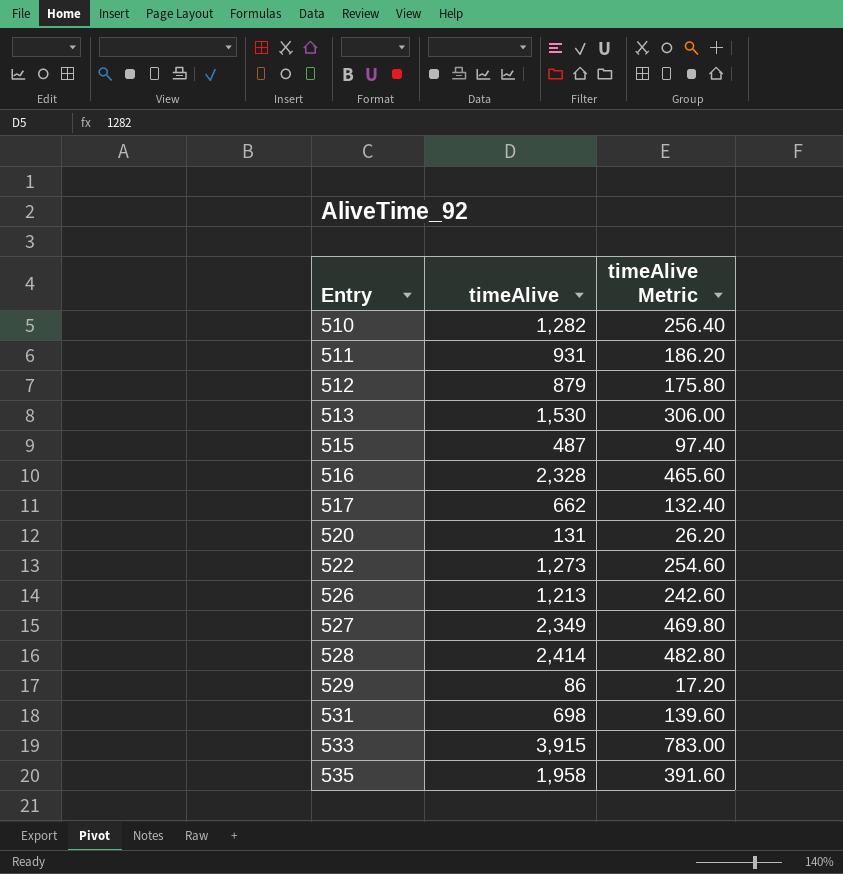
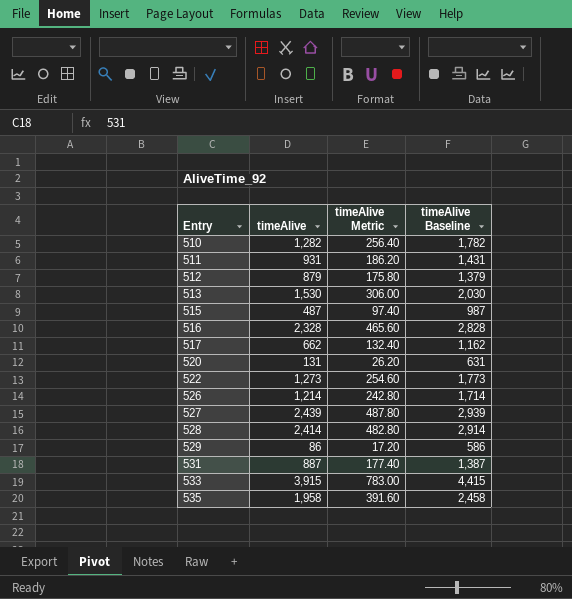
column timeAlive Baseline | formula: none -> [timeAlive] + 500
526 | timeAlive: 1,213 -> 1,214
526 | timeAlive Metric: 242.60 -> 242.80
527 | timeAlive: 2,349 -> 2,439
527 | timeAlive Metric: 469.80 -> 487.80
531 | timeAlive: 698 -> 887
531 | timeAlive Metric: 139.60 -> 177.40

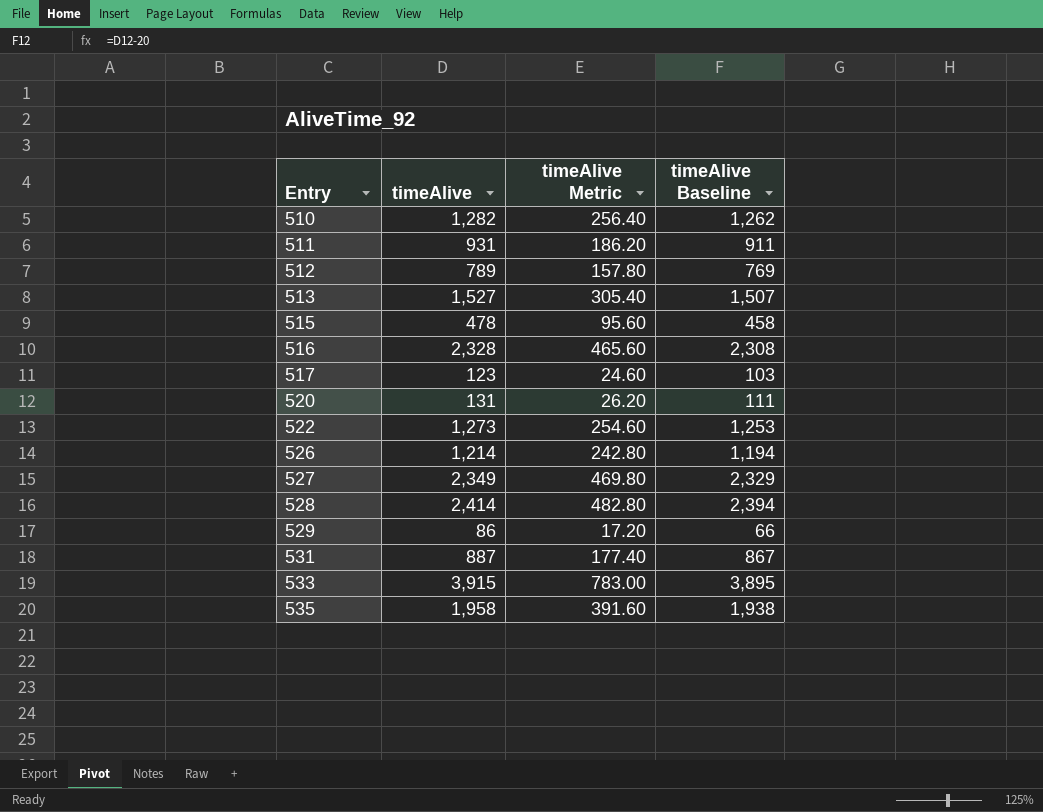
column timeAlive Baseline | formula: [timeAlive] + 500 -> [timeAlive] - 20
512 | timeAlive: 879 -> 789
512 | timeAlive Metric: 175.80 -> 157.80
513 | timeAlive: 1,530 -> 1,527
513 | timeAlive Metric: 306.00 -> 305.40
515 | timeAlive: 487 -> 478
515 | timeAlive Metric: 97.40 -> 95.60
517 | timeAlive: 662 -> 123
517 | timeAlive Metric: 132.40 -> 24.60
527 | timeAlive: 2,439 -> 2,349
527 | timeAlive Metric: 487.80 -> 469.80

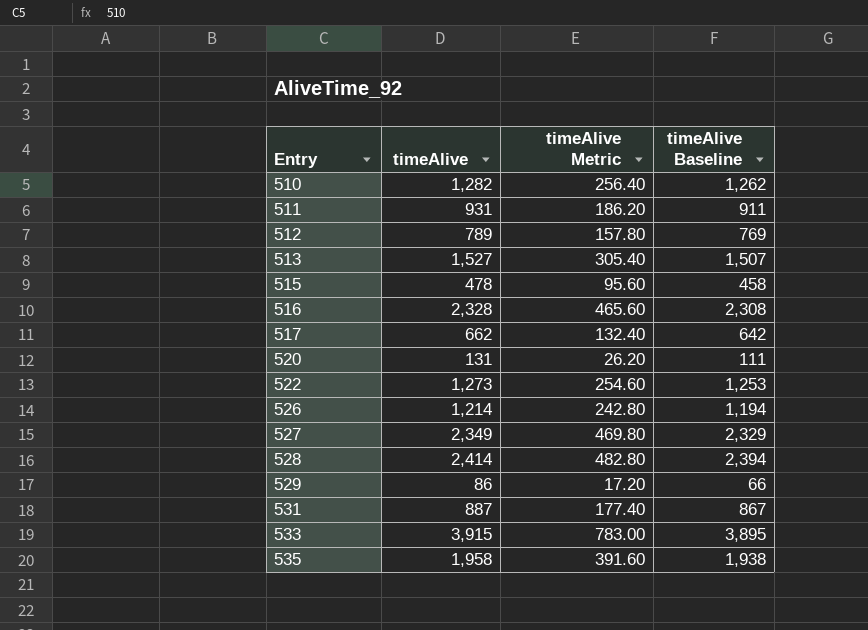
517 | timeAlive: 123 -> 662
517 | timeAlive Metric: 24.60 -> 132.40
517 | timeAlive Baseline: 103 -> 642

